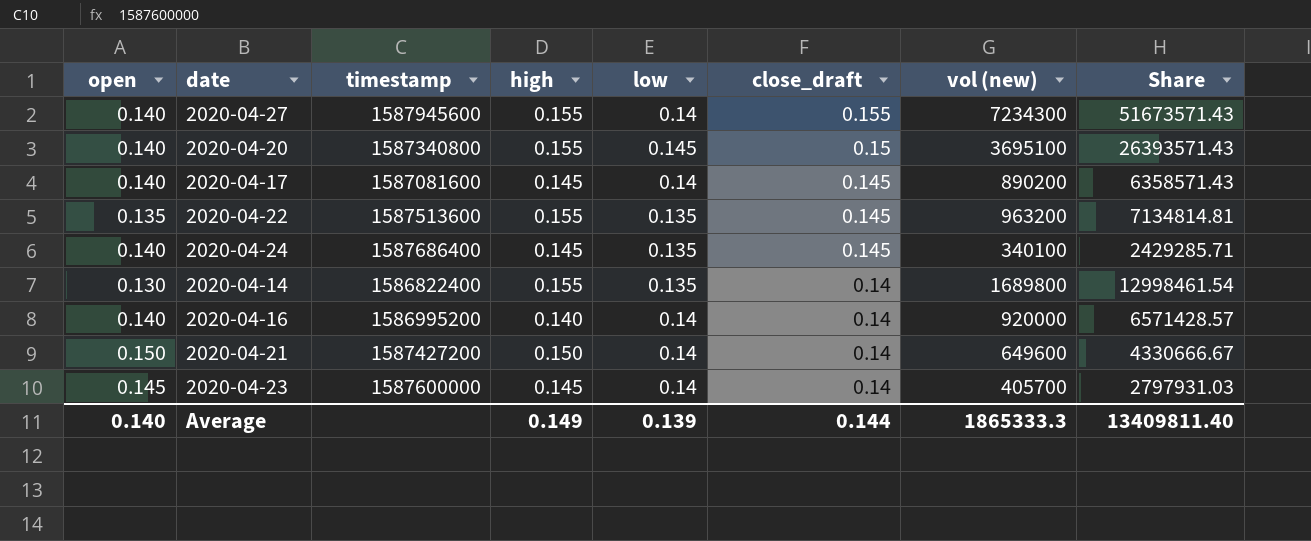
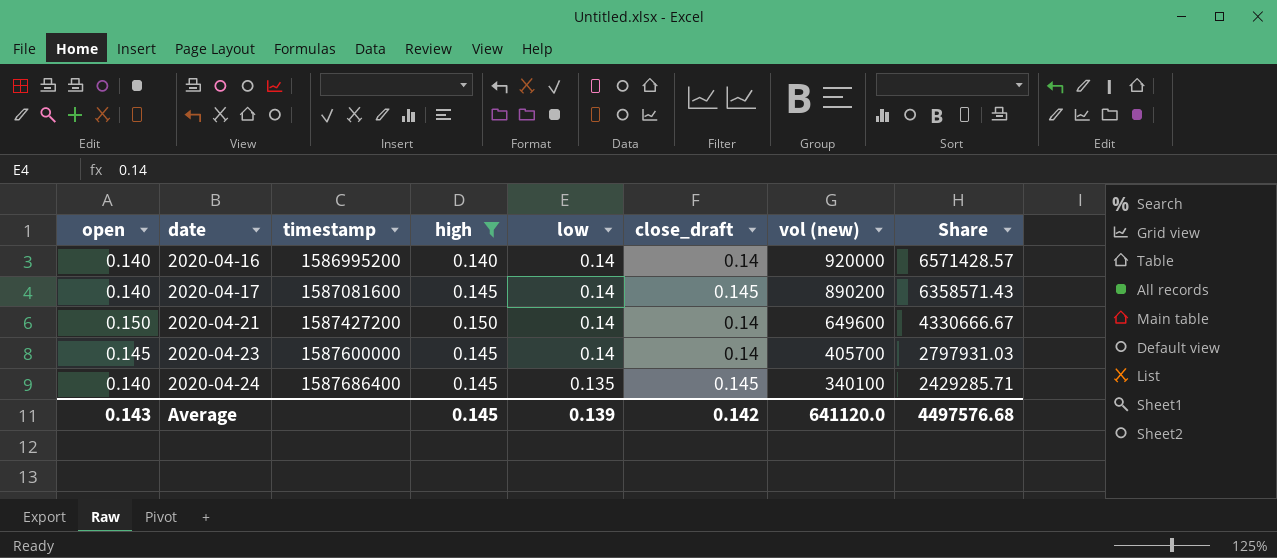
filter: none -> high != 0.155
row order: close_draft descending -> date ascending
Average | open: 0.140 -> 0.143
Average | high: 0.149 -> 0.145
Average | close_draft: 0.144 -> 0.142
Average | vol (new): 1865333.3 -> 641120.0
Average | Share: 13409811.40 -> 4497576.68

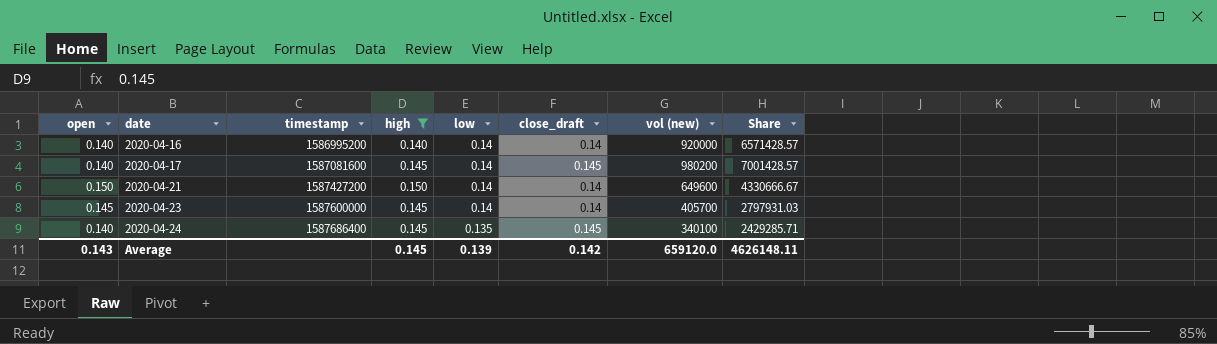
2020-04-17 | vol (new): 890200 -> 980200
2020-04-17 | Share: 6358571.43 -> 7001428.57
Average | vol (new): 641120.0 -> 659120.0
Average | Share: 4497576.68 -> 4626148.11

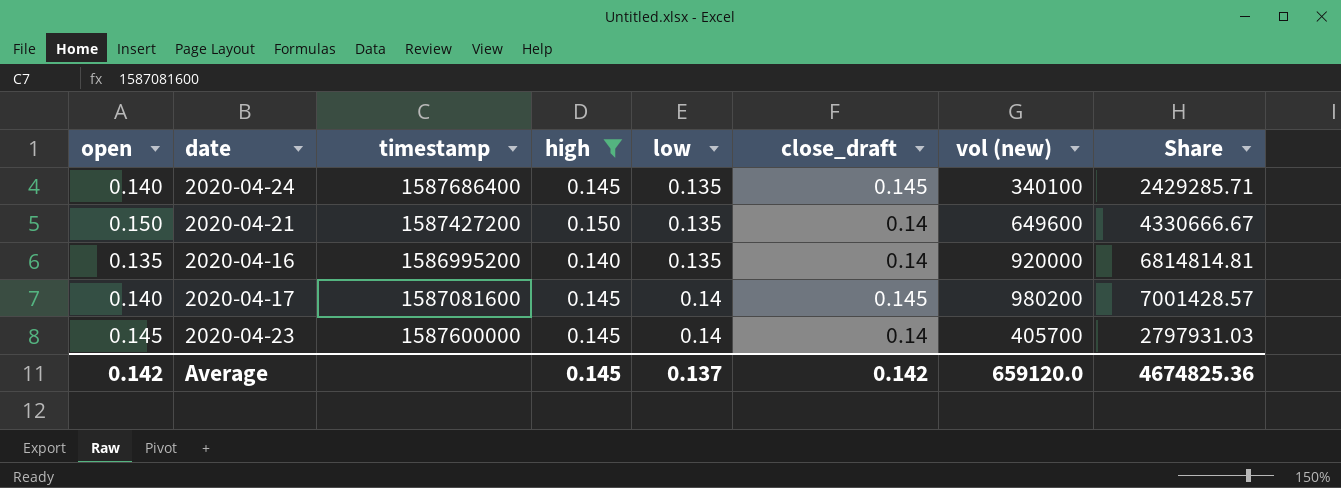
row order: date ascending -> low ascending
2020-04-21 | low: 0.14 -> 0.135
2020-04-16 | open: 0.140 -> 0.135
2020-04-16 | low: 0.14 -> 0.135
2020-04-16 | Share: 6571428.57 -> 6814814.81
Average | open: 0.143 -> 0.142
Average | low: 0.139 -> 0.137
Average | Share: 4626148.11 -> 4674825.36

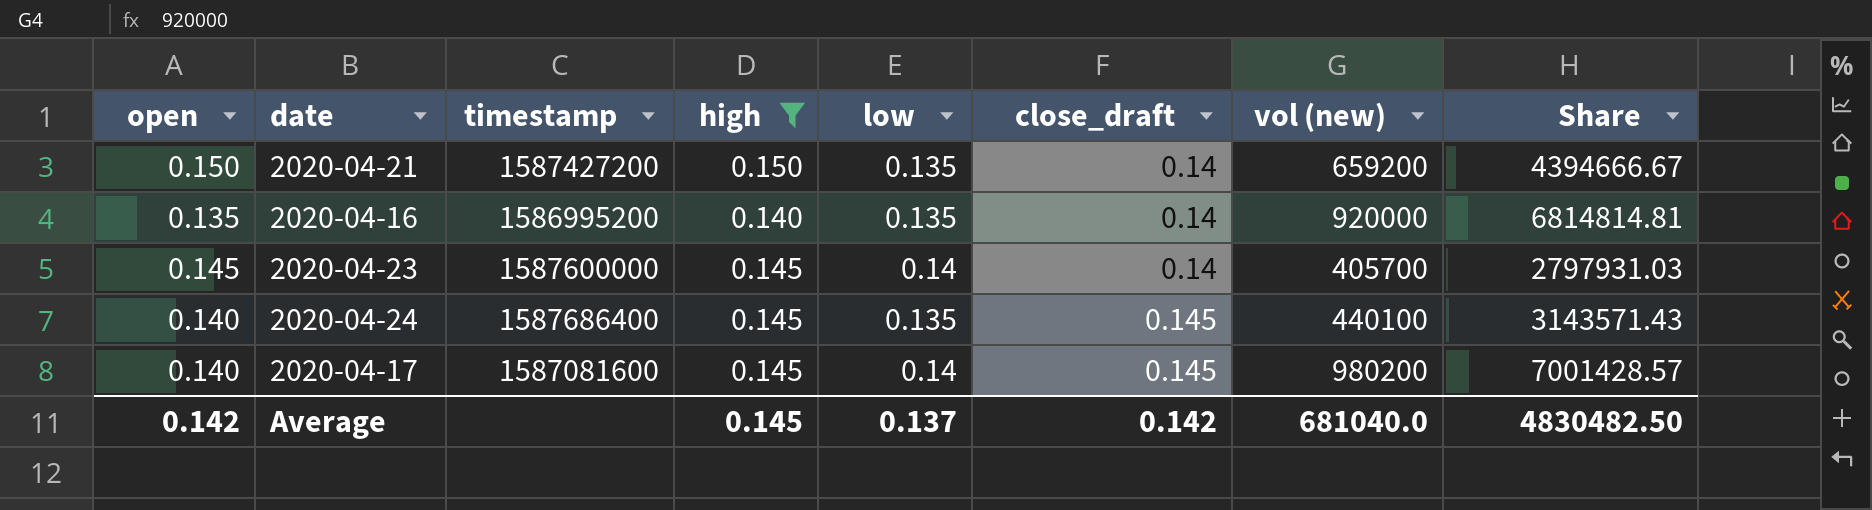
row order: low ascending -> close_draft ascending
2020-04-21 | vol (new): 649600 -> 659200
2020-04-21 | Share: 4330666.67 -> 4394666.67
2020-04-24 | vol (new): 340100 -> 440100
2020-04-24 | Share: 2429285.71 -> 3143571.43
Average | vol (new): 659120.0 -> 681040.0
Average | Share: 4674825.36 -> 4830482.50

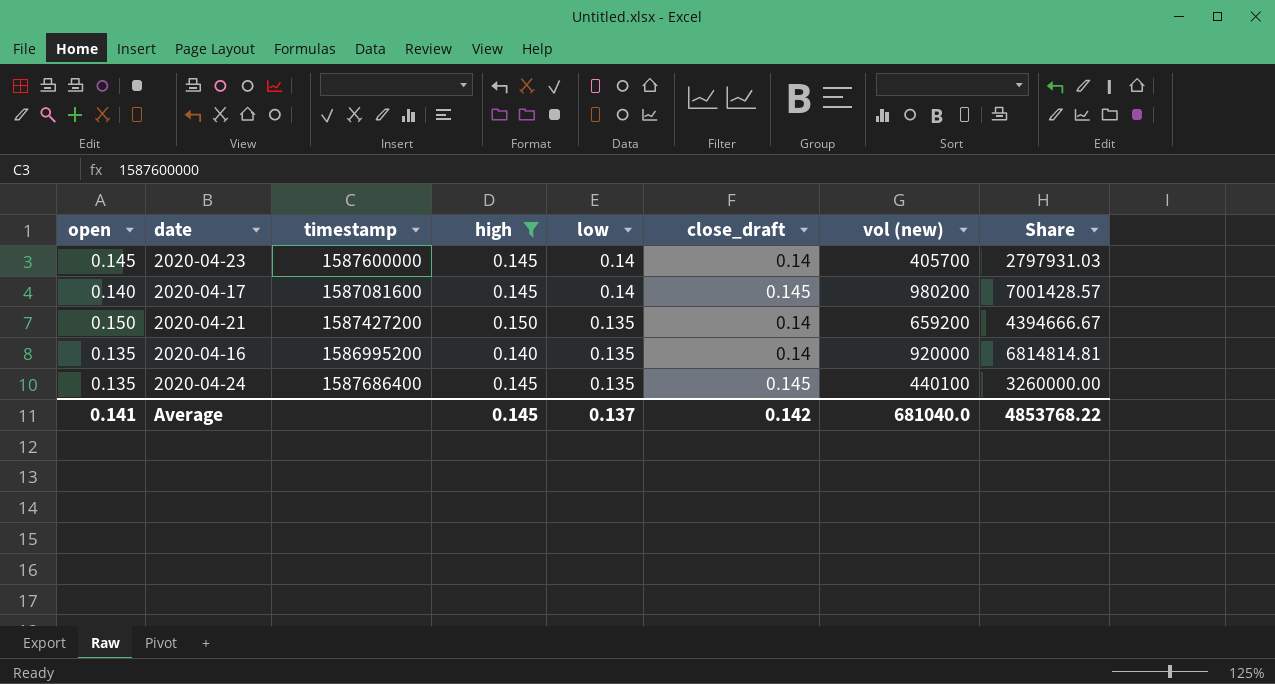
row order: close_draft ascending -> low descending
2020-04-24 | open: 0.140 -> 0.135
2020-04-24 | Share: 3143571.43 -> 3260000.00
Average | open: 0.142 -> 0.141
Average | Share: 4830482.50 -> 4853768.22

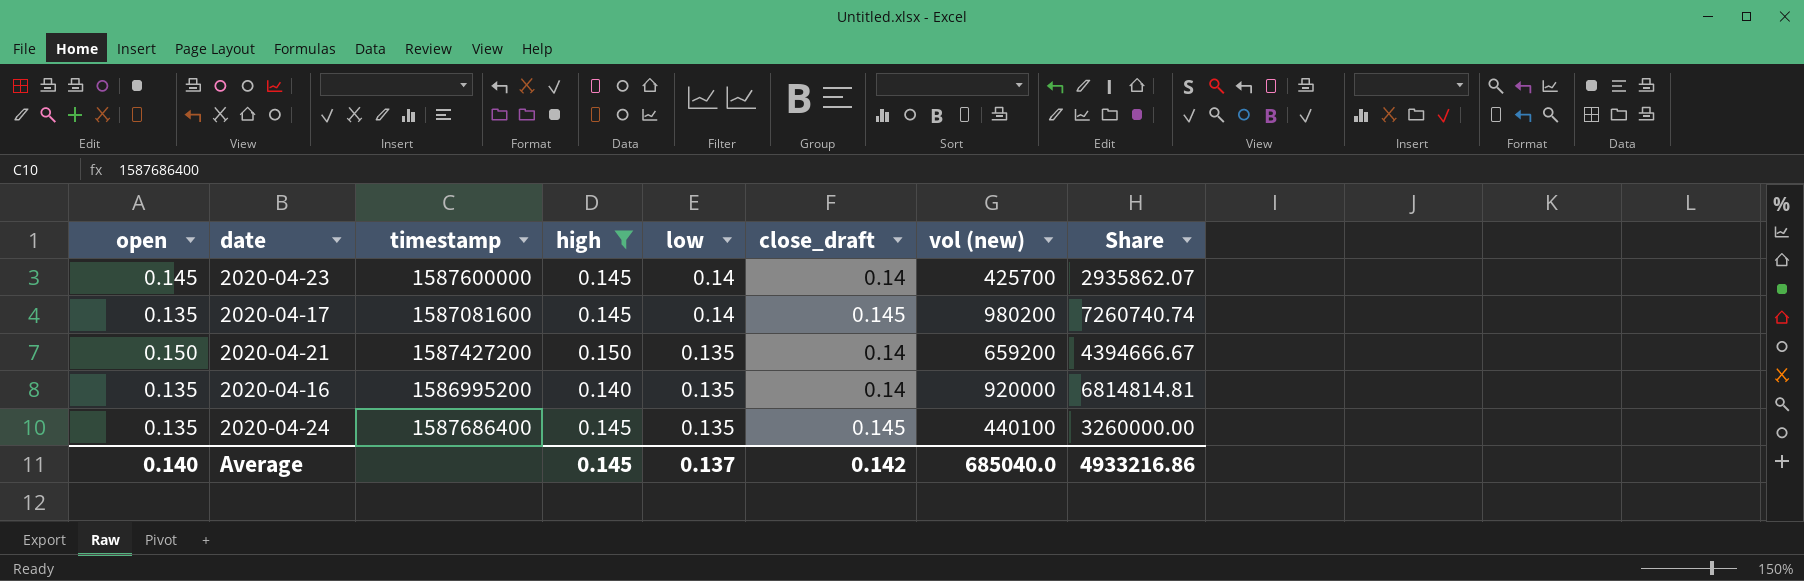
2020-04-23 | vol (new): 405700 -> 425700
2020-04-23 | Share: 2797931.03 -> 2935862.07
2020-04-17 | open: 0.140 -> 0.135
2020-04-17 | Share: 7001428.57 -> 7260740.74
Average | open: 0.141 -> 0.140
Average | vol (new): 681040.0 -> 685040.0
Average | Share: 4853768.22 -> 4933216.86

